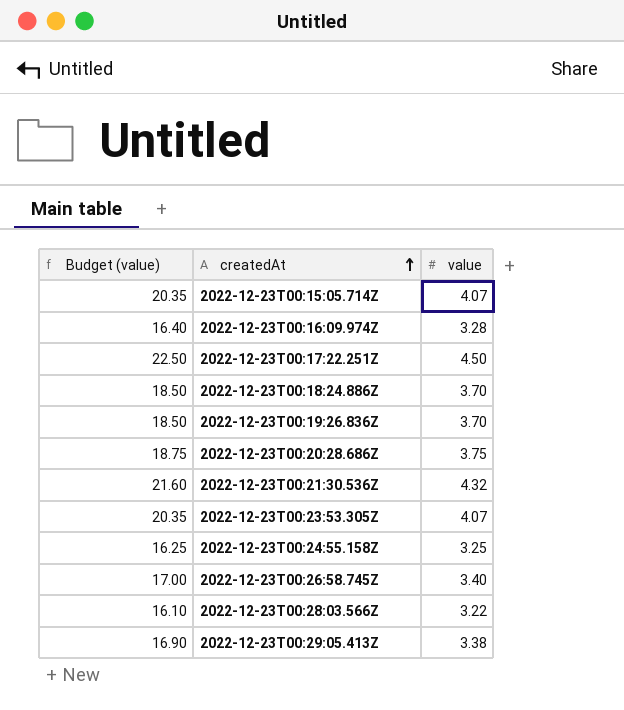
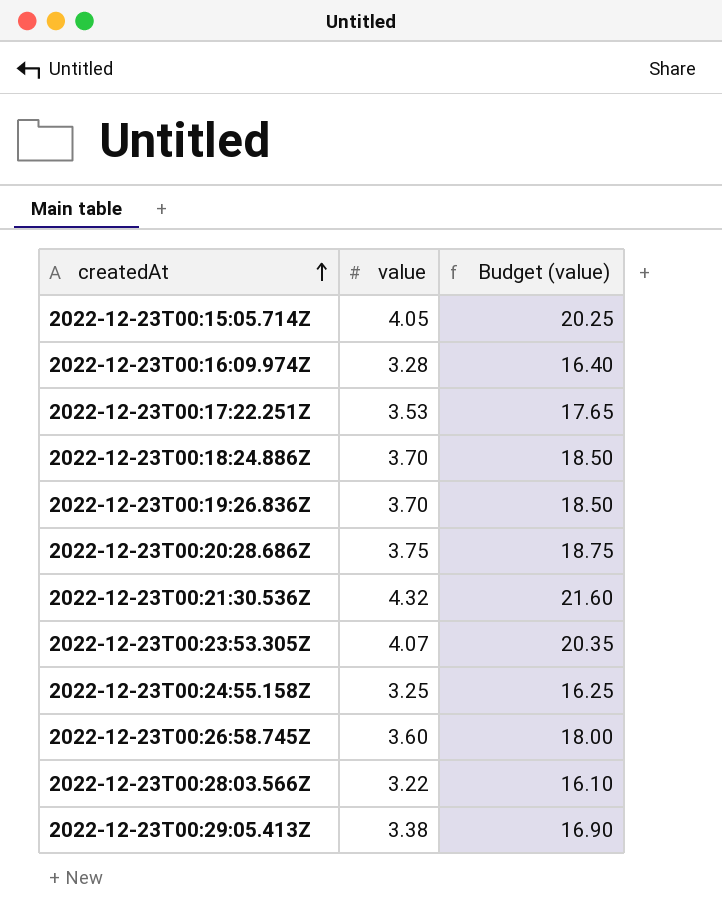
column Budget (value) | position: 1 -> 3
2022-12-23T00:15:05.714Z | value: 4.07 -> 4.05
2022-12-23T00:15:05.714Z | Budget (value): 20.35 -> 20.25
2022-12-23T00:17:22.251Z | value: 4.50 -> 3.53
2022-12-23T00:17:22.251Z | Budget (value): 22.50 -> 17.65
2022-12-23T00:26:58.745Z | value: 3.40 -> 3.60
2022-12-23T00:26:58.745Z | Budget (value): 17.00 -> 18.00

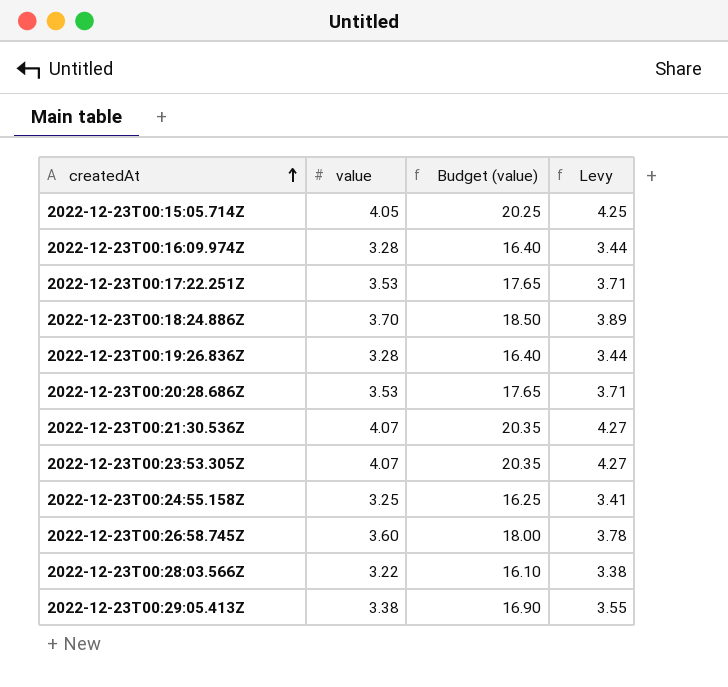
column Levy | formula: none -> [value] * 1.05
2022-12-23T00:19:26.836Z | value: 3.70 -> 3.28
2022-12-23T00:19:26.836Z | Budget (value): 18.50 -> 16.40
2022-12-23T00:20:28.686Z | value: 3.75 -> 3.53
2022-12-23T00:20:28.686Z | Budget (value): 18.75 -> 17.65
2022-12-23T00:21:30.536Z | value: 4.32 -> 4.07
2022-12-23T00:21:30.536Z | Budget (value): 21.60 -> 20.35

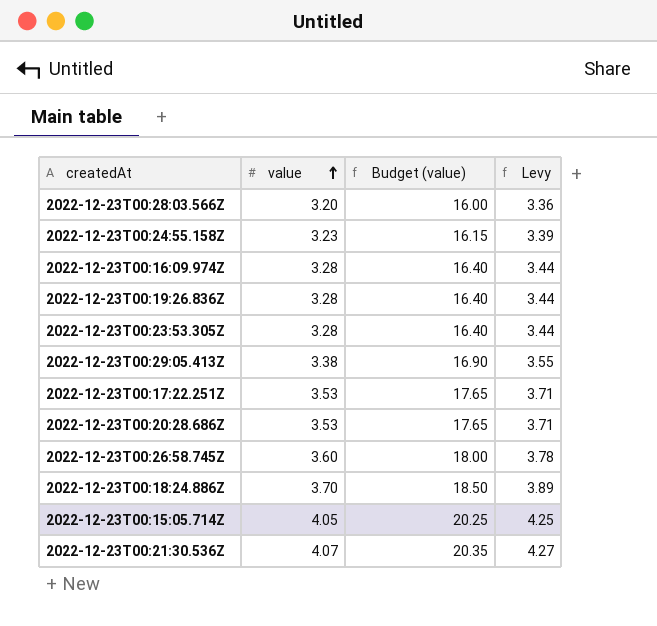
row order: createdAt ascending -> value ascending
2022-12-23T00:28:03.566Z | value: 3.22 -> 3.20
2022-12-23T00:28:03.566Z | Budget (value): 16.10 -> 16.00
2022-12-23T00:28:03.566Z | Levy: 3.38 -> 3.36
2022-12-23T00:24:55.158Z | value: 3.25 -> 3.23
2022-12-23T00:24:55.158Z | Budget (value): 16.25 -> 16.15
2022-12-23T00:24:55.158Z | Levy: 3.41 -> 3.39
2022-12-23T00:23:53.305Z | value: 4.07 -> 3.28
2022-12-23T00:23:53.305Z | Budget (value): 20.35 -> 16.40
2022-12-23T00:23:53.305Z | Levy: 4.27 -> 3.44

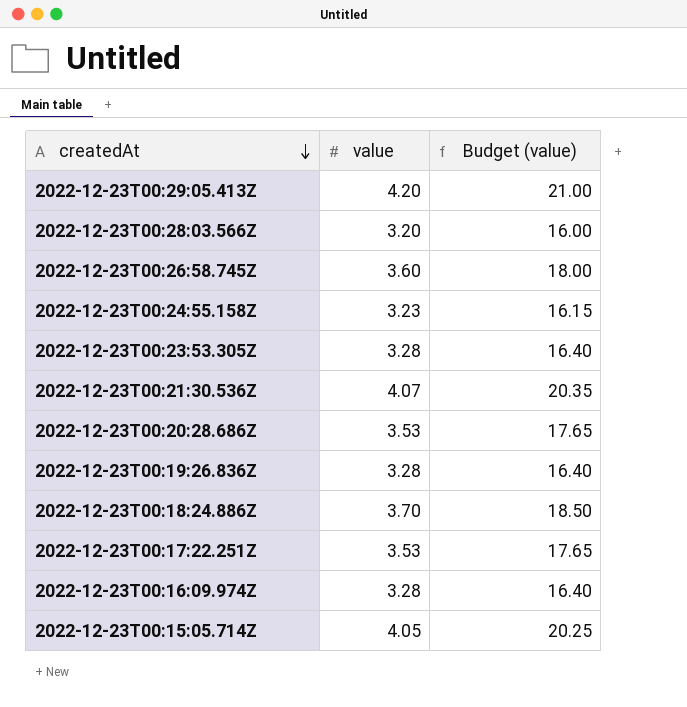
row order: value ascending -> createdAt descending
column Levy | formula: [value] * 1.05 -> none
2022-12-23T00:29:05.413Z | value: 3.38 -> 4.20
2022-12-23T00:29:05.413Z | Budget (value): 16.90 -> 21.00

